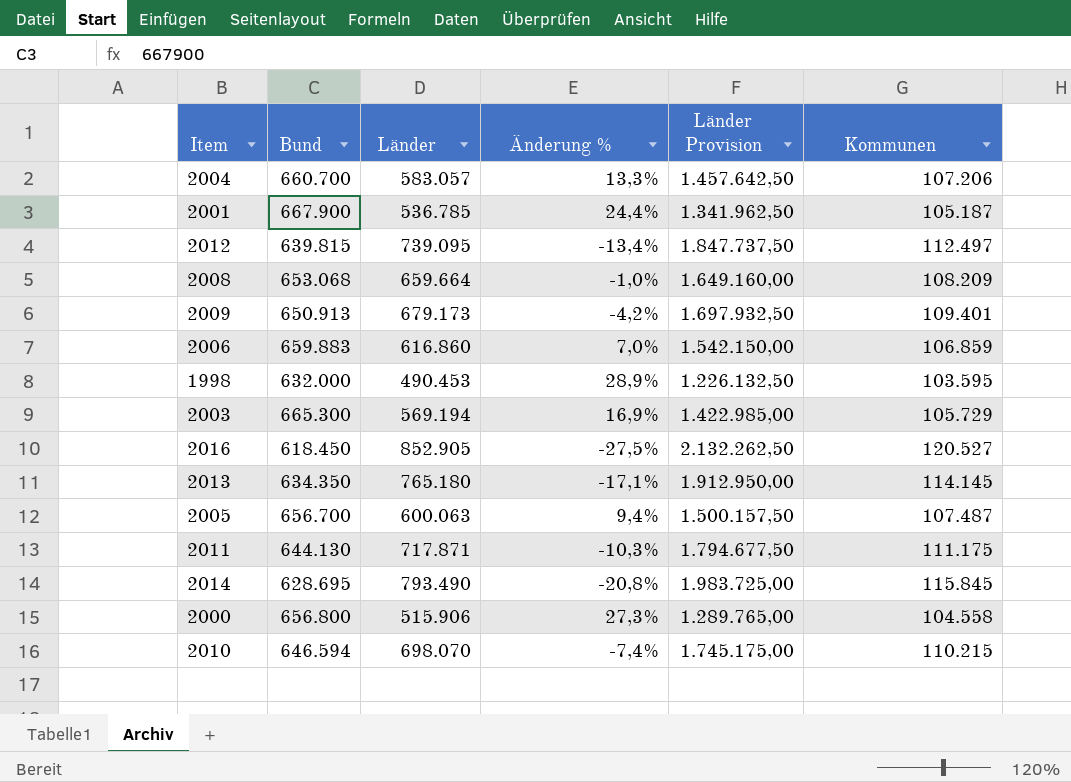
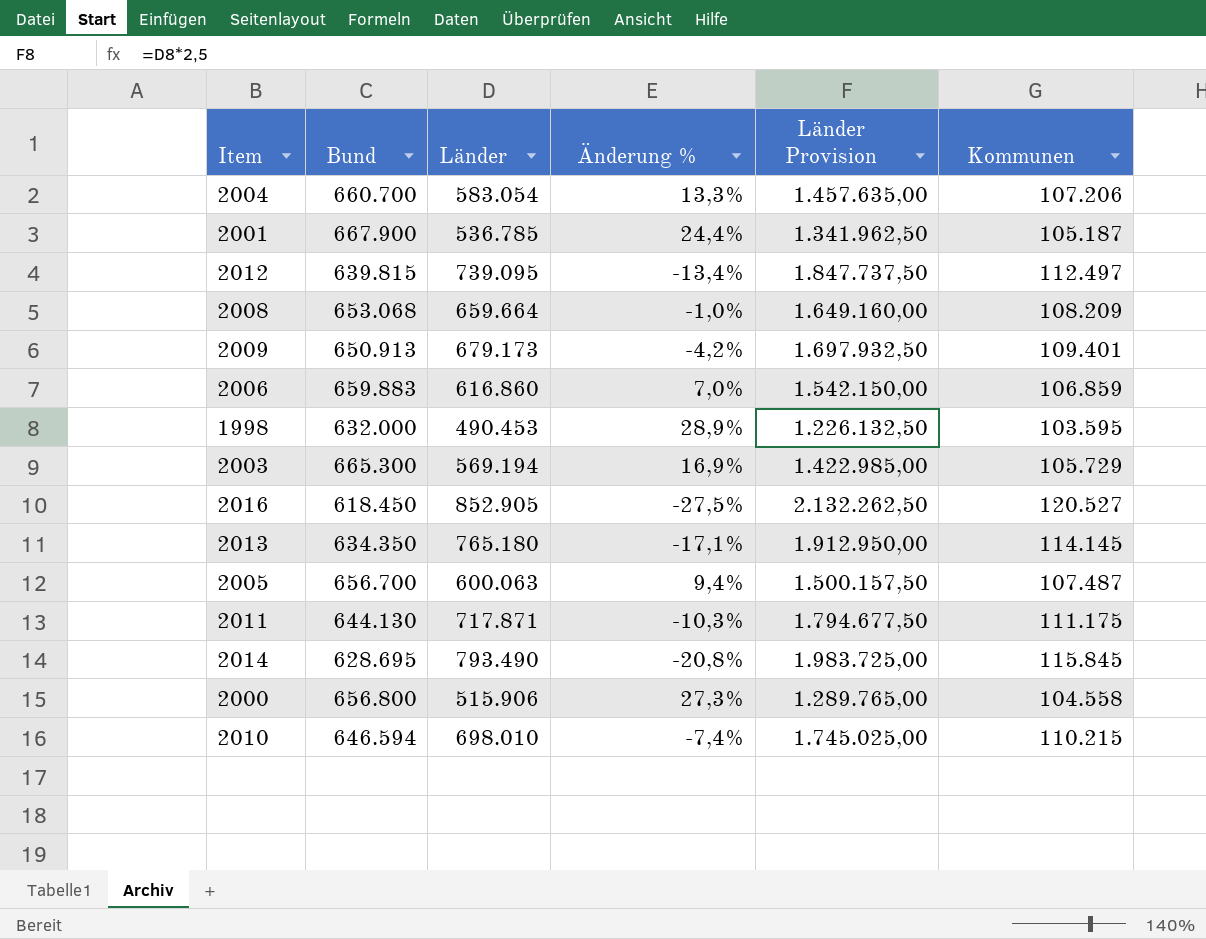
2004 | Länder: 583.057 -> 583.054
2004 | Länder Provision: 1.457.642,50 -> 1.457.635,00
2010 | Länder: 698.070 -> 698.010
2010 | Länder Provision: 1.745.175,00 -> 1.745.025,00

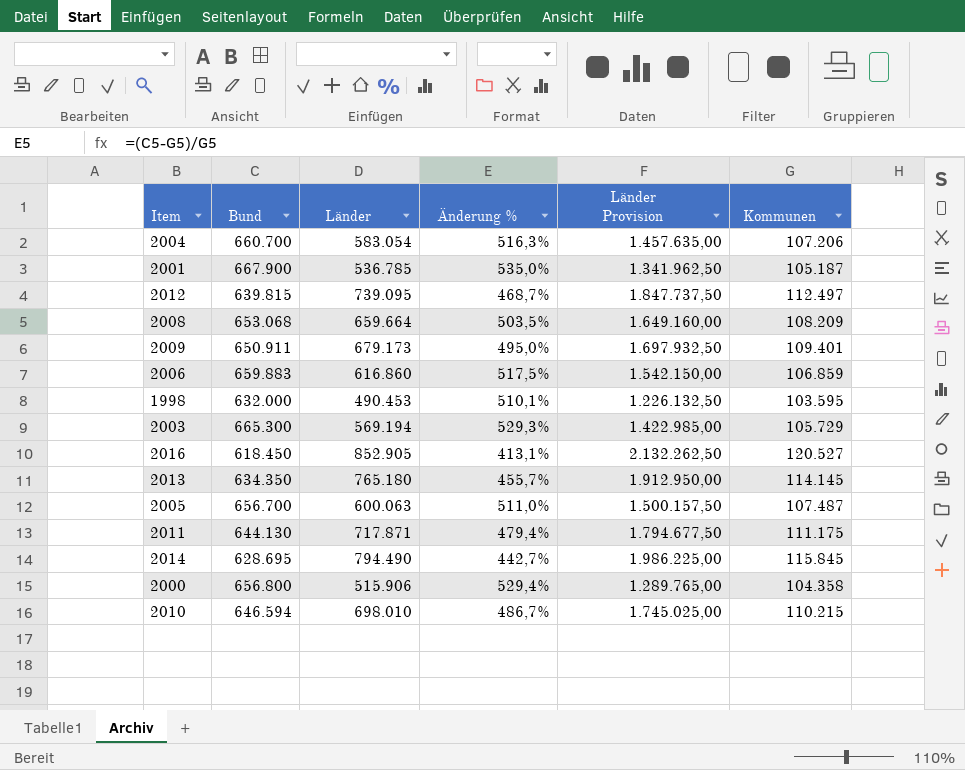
column Änderung % | formula: ([Bund] - [Länder]) / [Länder] -> ([Bund] - [Kommunen]) / [Kommunen]
2009 | Bund: 650.913 -> 650.911
2014 | Länder: 793.490 -> 794.490
2014 | Länder Provision: 1.983.725,00 -> 1.986.225,00
2000 | Kommunen: 104.558 -> 104.358

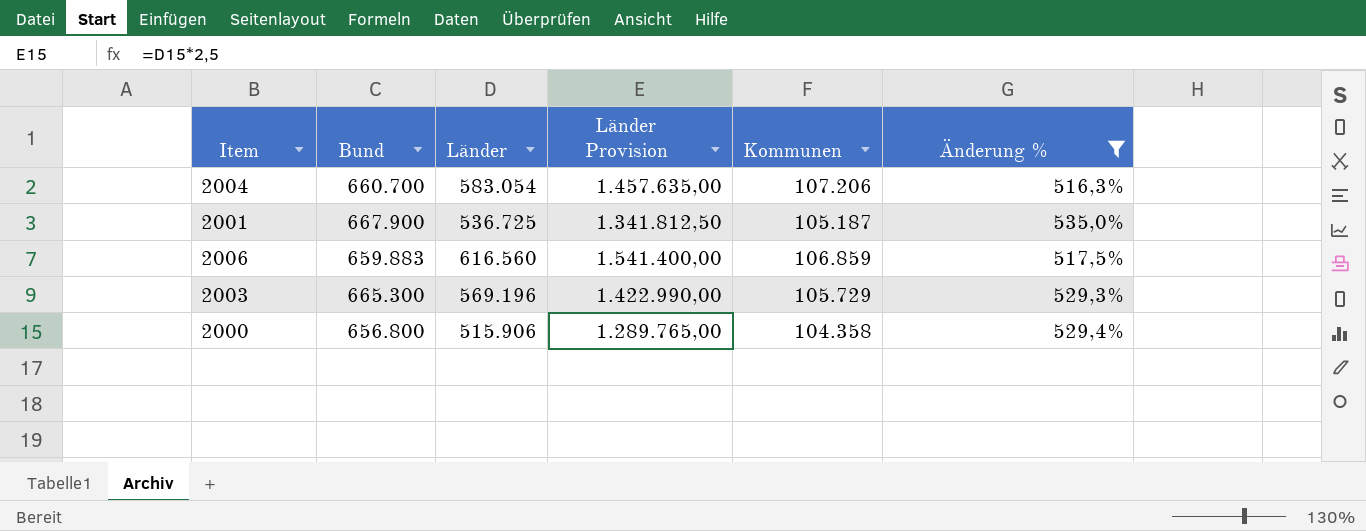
filter: none -> Änderung % >= 516,3%
column Änderung % | position: 4 -> 6
2001 | Länder: 536.785 -> 536.725
2001 | Länder Provision: 1.341.962,50 -> 1.341.812,50
2006 | Länder: 616.860 -> 616.560
2006 | Länder Provision: 1.542.150,00 -> 1.541.400,00
2003 | Länder: 569.194 -> 569.196
2003 | Länder Provision: 1.422.985,00 -> 1.422.990,00

